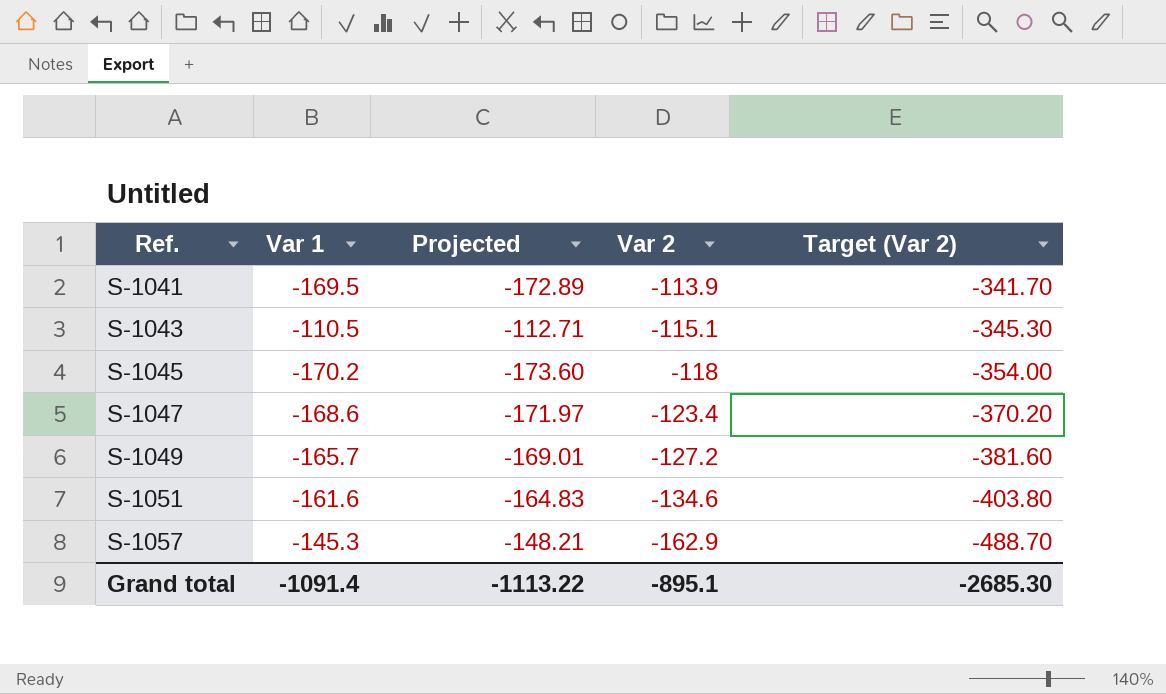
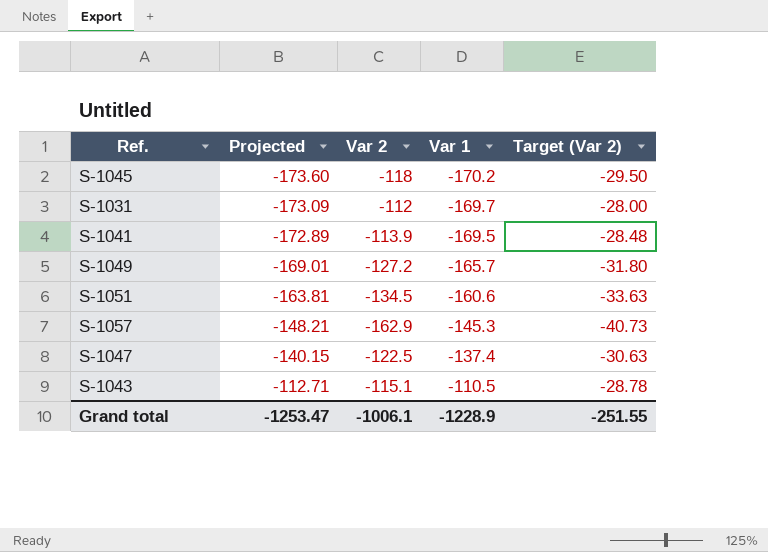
row order: Ref. ascending -> Projected ascending
column Var 1 | position: 2 -> 4
column Target (Var 2) | formula: [Var 2] * 3 -> [Var 2] * 0.25
row S-1031: none -> -173.09 | -112 | -169.7 | -28.00
S-1051 | Projected: -164.83 -> -163.81
S-1051 | Var 2: -134.6 -> -134.5
S-1051 | Var 1: -161.6 -> -160.6
S-1047 | Projected: -171.97 -> -140.15
S-1047 | Var 2: -123.4 -> -122.5
S-1047 | Var 1: -168.6 -> -137.4
Grand total | Projected: -1113.22 -> -1253.47
Grand total | Var 2: -895.1 -> -1006.1
Grand total | Var 1: -1091.4 -> -1228.9
Grand total | Target (Var 2): -2685.30 -> -251.55

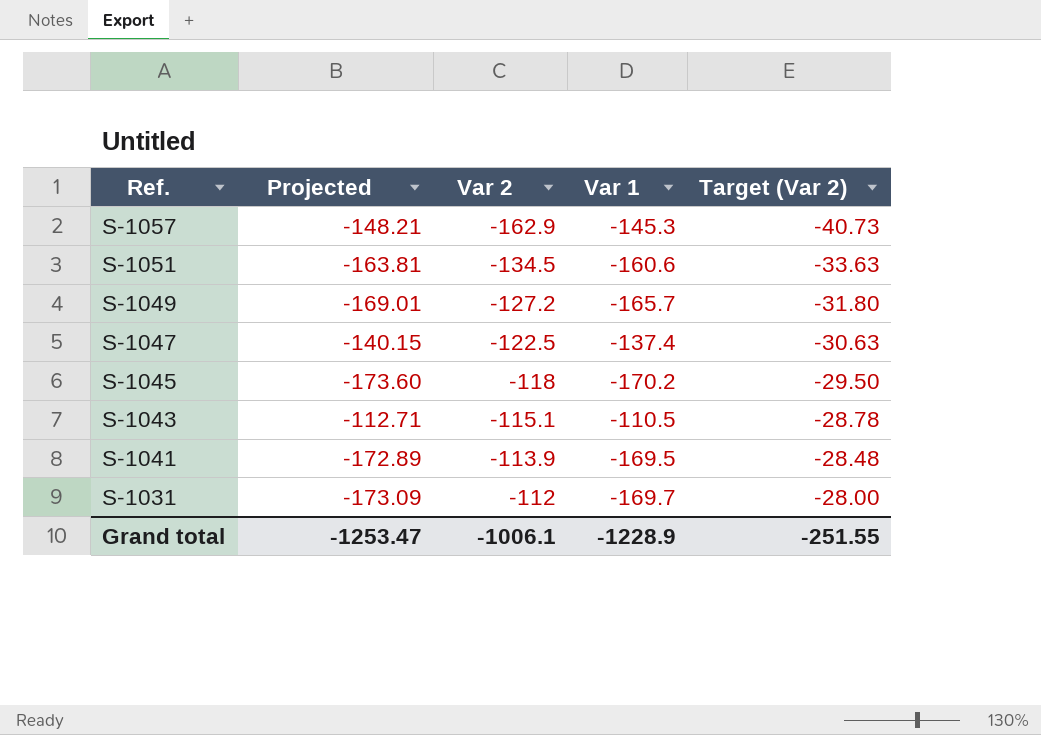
row order: Projected ascending -> Ref. descending

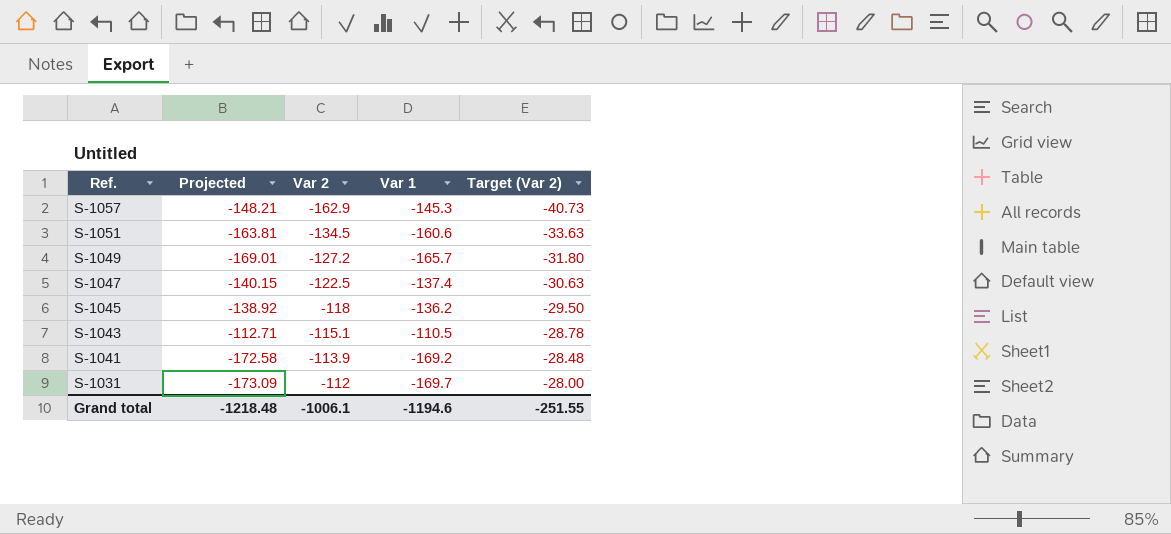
S-1045 | Projected: -173.60 -> -138.92
S-1045 | Var 1: -170.2 -> -136.2
S-1041 | Projected: -172.89 -> -172.58
S-1041 | Var 1: -169.5 -> -169.2
Grand total | Projected: -1253.47 -> -1218.48
Grand total | Var 1: -1228.9 -> -1194.6

